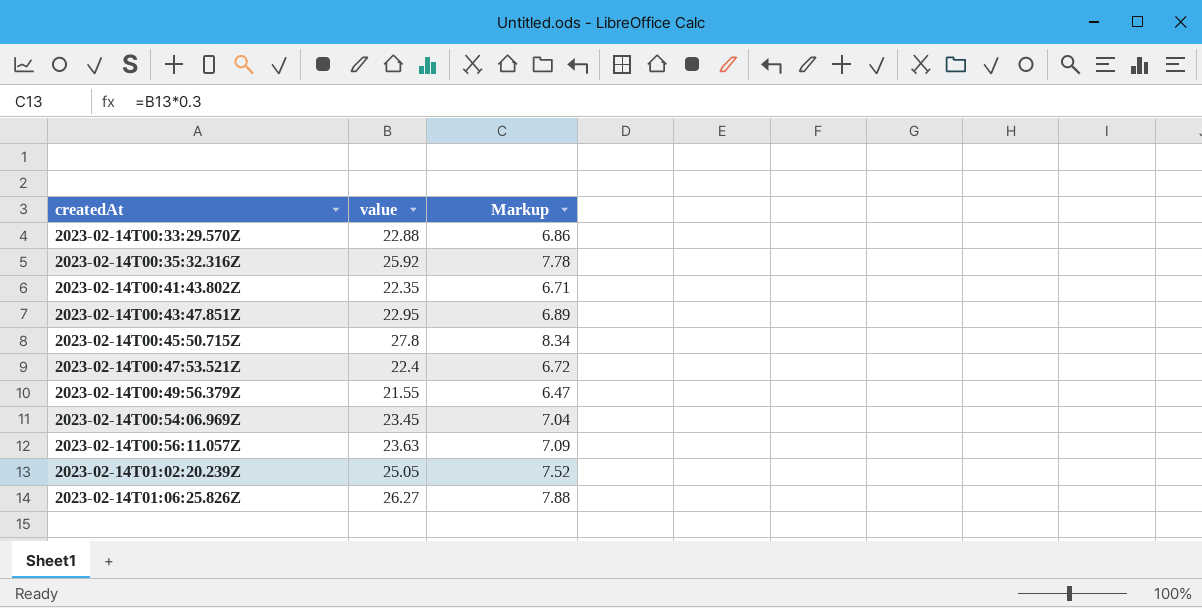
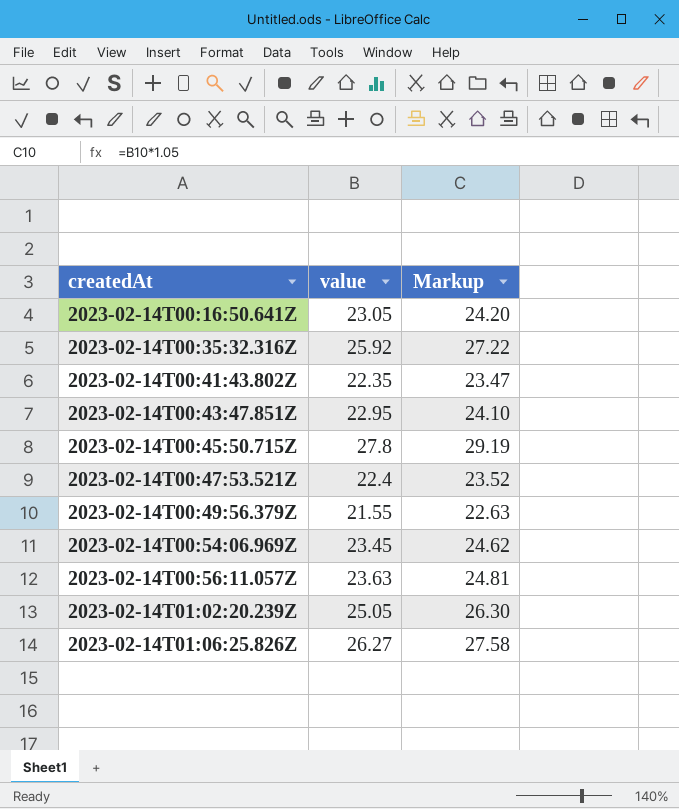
column Markup | formula: [value] * 0.3 -> [value] * 1.05
row 2023-02-14T00:33:29.570Z: 22.88 | 6.86 -> none
row 2023-02-14T00:16:50.641Z: none -> 23.05 | 24.20

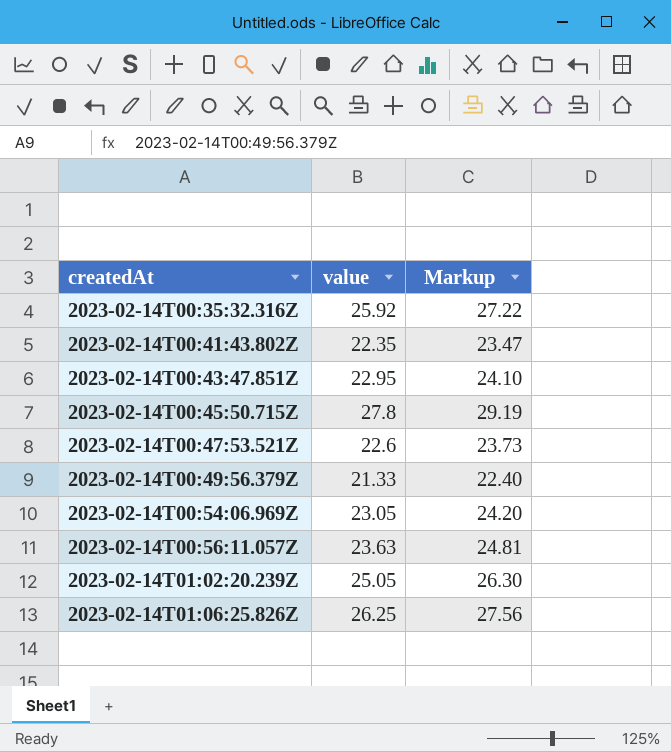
row 2023-02-14T00:16:50.641Z: 23.05 | 24.20 -> none
2023-02-14T00:47:53.521Z | value: 22.4 -> 22.6
2023-02-14T00:47:53.521Z | Markup: 23.52 -> 23.73
2023-02-14T00:49:56.379Z | value: 21.55 -> 21.33
2023-02-14T00:49:56.379Z | Markup: 22.63 -> 22.40
2023-02-14T00:54:06.969Z | value: 23.45 -> 23.05
2023-02-14T00:54:06.969Z | Markup: 24.62 -> 24.20
2023-02-14T01:06:25.826Z | value: 26.27 -> 26.25
2023-02-14T01:06:25.826Z | Markup: 27.58 -> 27.56

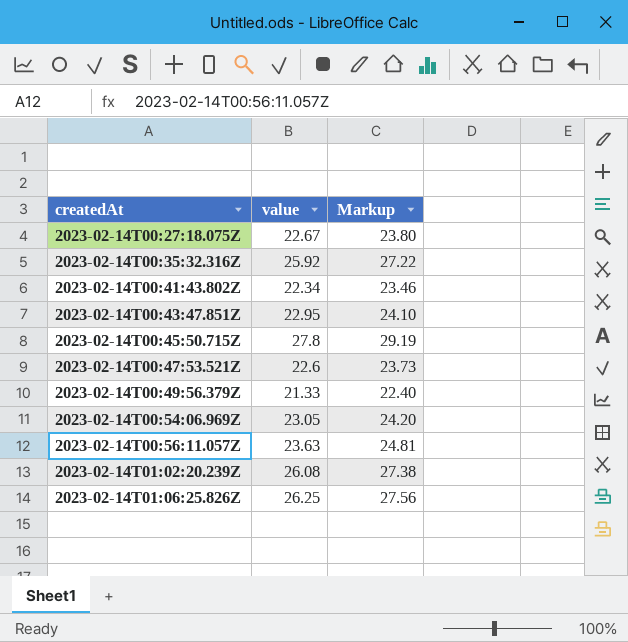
row 2023-02-14T00:27:18.075Z: none -> 22.67 | 23.80
2023-02-14T00:41:43.802Z | value: 22.35 -> 22.34
2023-02-14T00:41:43.802Z | Markup: 23.47 -> 23.46
2023-02-14T01:02:20.239Z | value: 25.05 -> 26.08
2023-02-14T01:02:20.239Z | Markup: 26.30 -> 27.38

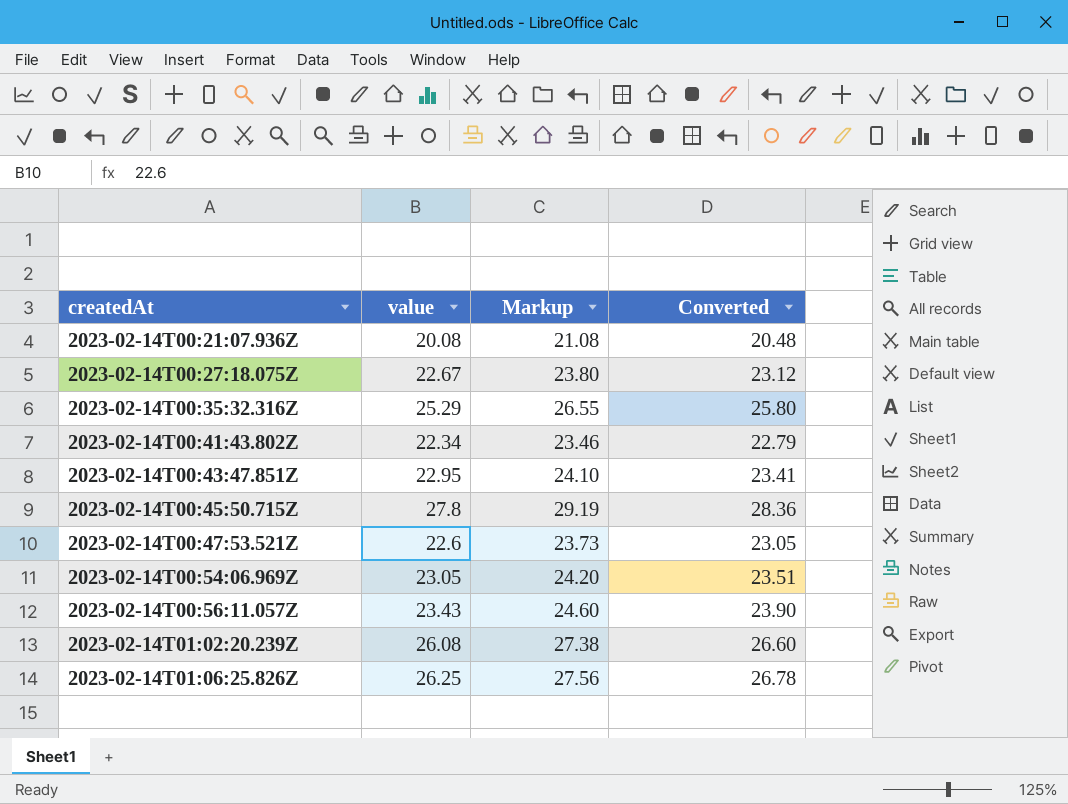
column Converted | formula: none -> [value] * 1.02
row 2023-02-14T00:49:56.379Z: 21.33 | 22.40 -> none
row 2023-02-14T00:21:07.936Z: none -> 20.08 | 21.08 | 20.48
2023-02-14T00:35:32.316Z | value: 25.92 -> 25.29
2023-02-14T00:35:32.316Z | Markup: 27.22 -> 26.55
2023-02-14T00:56:11.057Z | value: 23.63 -> 23.43
2023-02-14T00:56:11.057Z | Markup: 24.81 -> 24.60

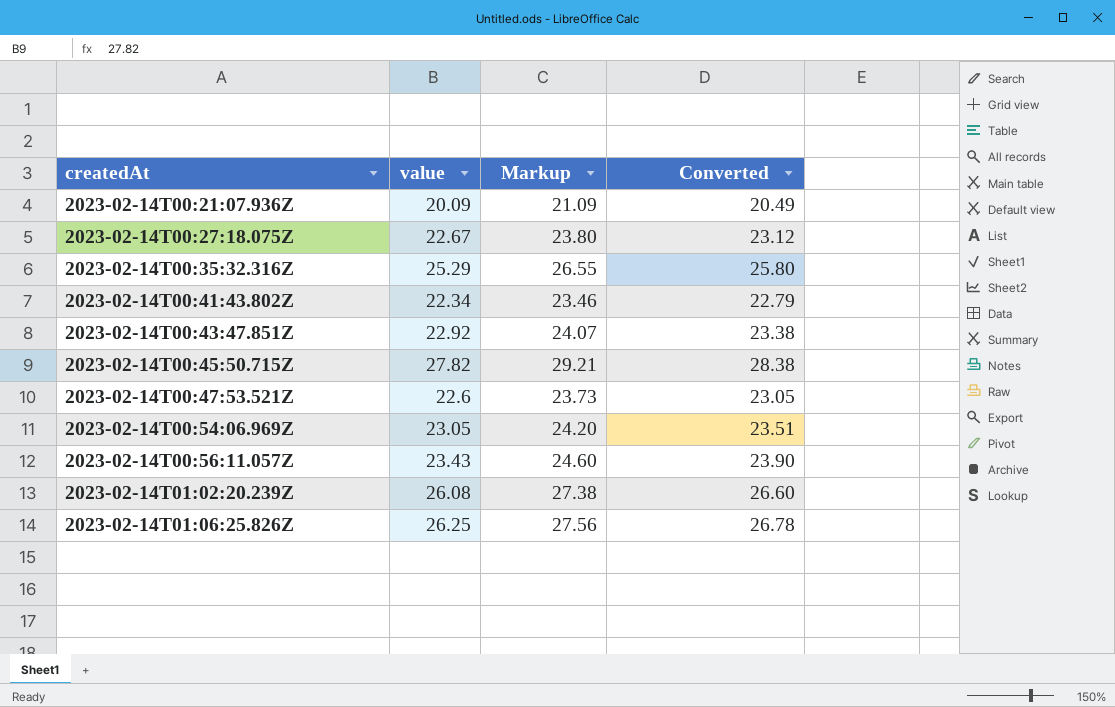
2023-02-14T00:21:07.936Z | value: 20.08 -> 20.09
2023-02-14T00:21:07.936Z | Markup: 21.08 -> 21.09
2023-02-14T00:21:07.936Z | Converted: 20.48 -> 20.49
2023-02-14T00:43:47.851Z | value: 22.95 -> 22.92
2023-02-14T00:43:47.851Z | Markup: 24.10 -> 24.07
2023-02-14T00:43:47.851Z | Converted: 23.41 -> 23.38
2023-02-14T00:45:50.715Z | value: 27.8 -> 27.82
2023-02-14T00:45:50.715Z | Markup: 29.19 -> 29.21
2023-02-14T00:45:50.715Z | Converted: 28.36 -> 28.38

